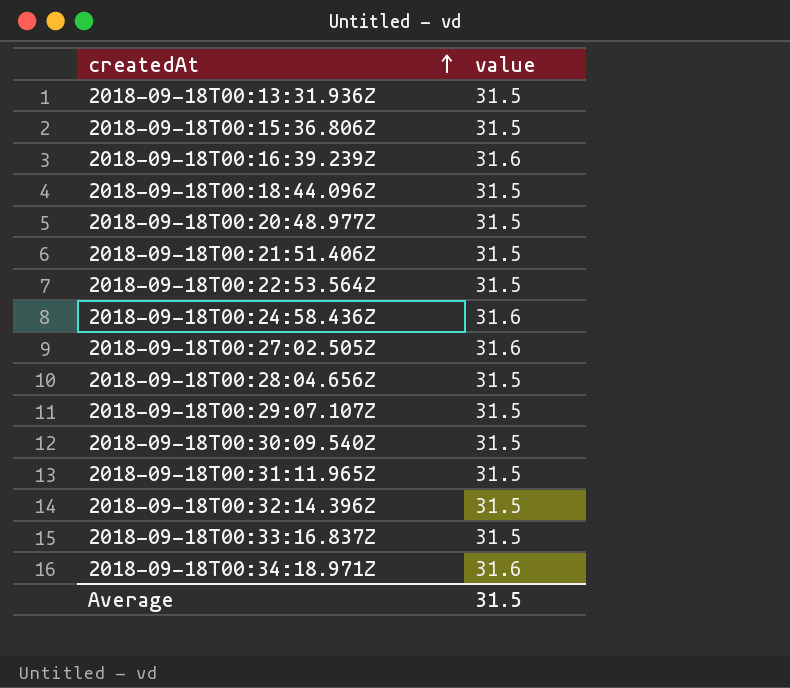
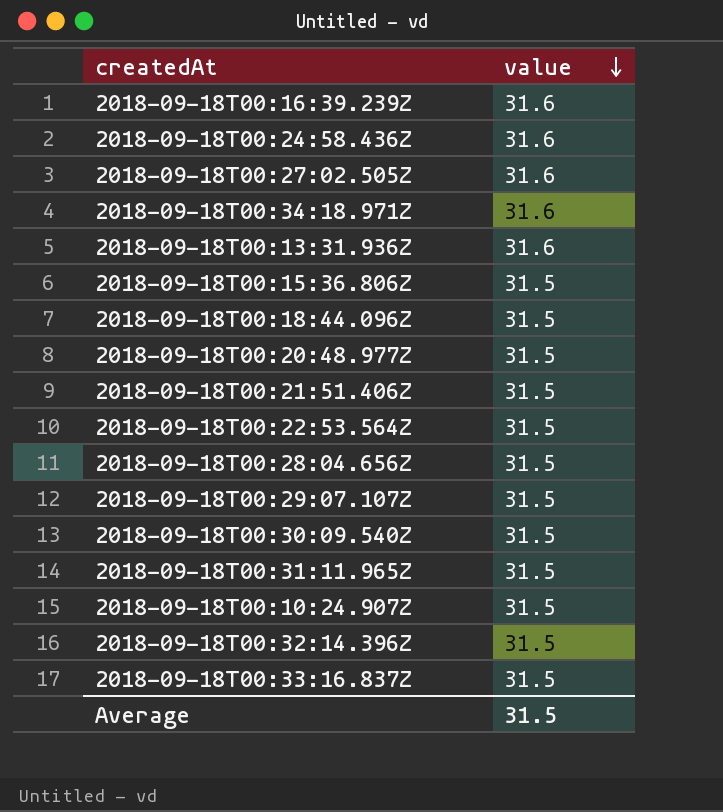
row order: createdAt ascending -> value descending
2018-09-18T00:13:31.936Z | value: 31.5 -> 31.6
row 2018-09-18T00:10:24.907Z: none -> 31.5

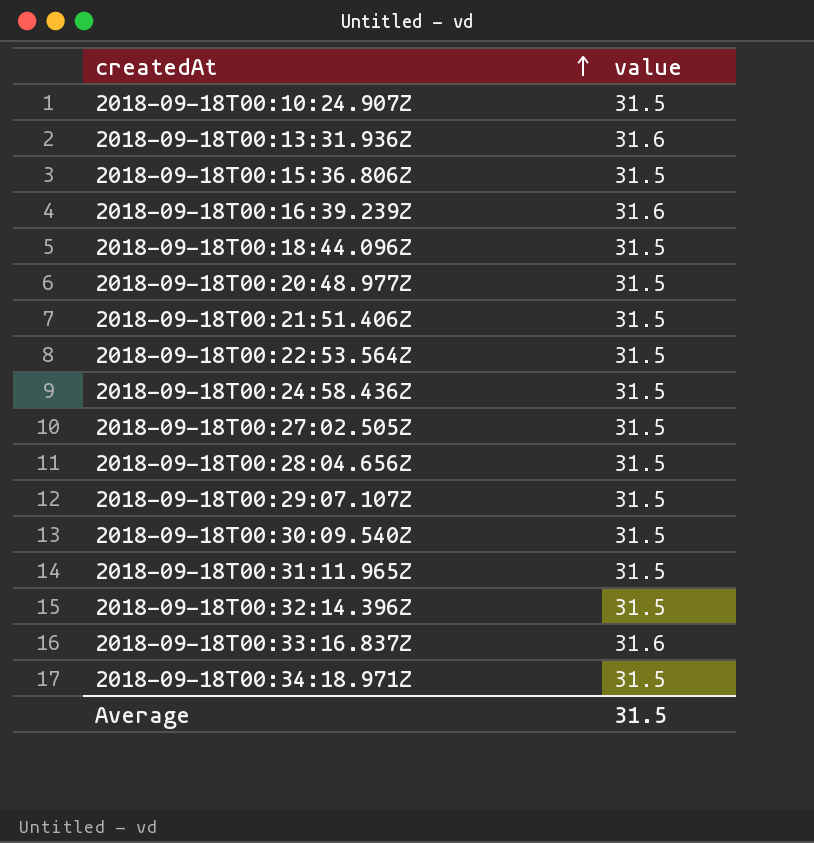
row order: value descending -> createdAt ascending
2018-09-18T00:24:58.436Z | value: 31.6 -> 31.5
2018-09-18T00:27:02.505Z | value: 31.6 -> 31.5
2018-09-18T00:33:16.837Z | value: 31.5 -> 31.6
2018-09-18T00:34:18.971Z | value: 31.6 -> 31.5

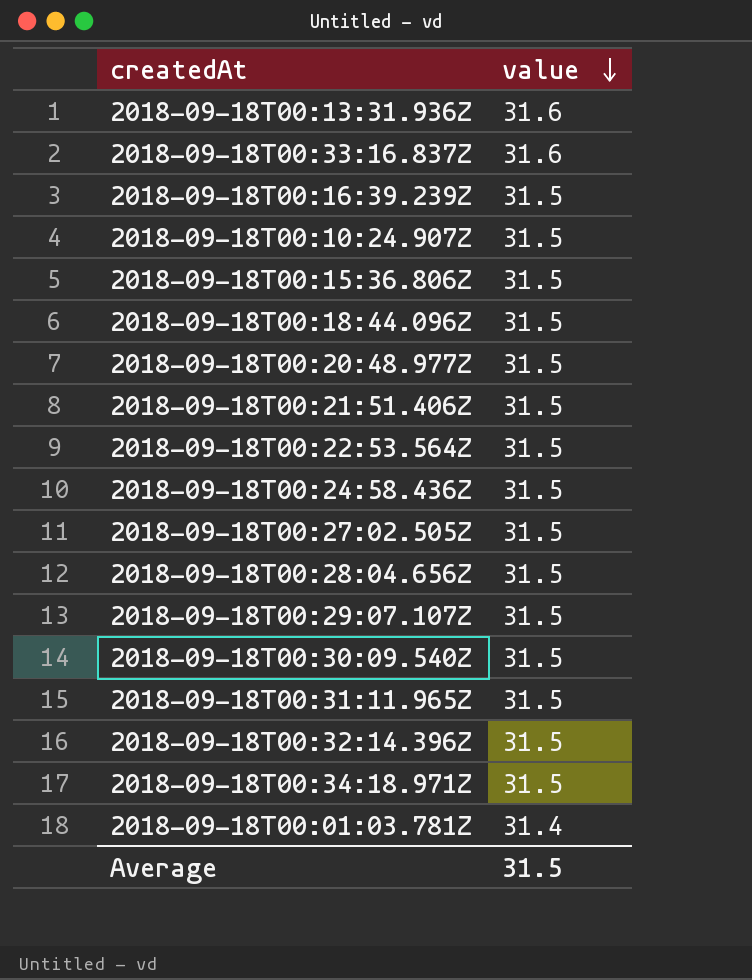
row order: createdAt ascending -> value descending
2018-09-18T00:16:39.239Z | value: 31.6 -> 31.5
row 2018-09-18T00:01:03.781Z: none -> 31.4

